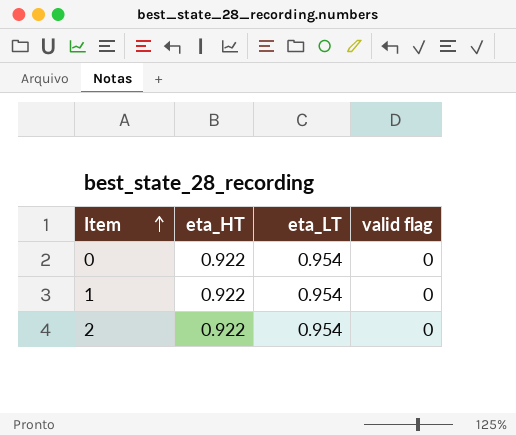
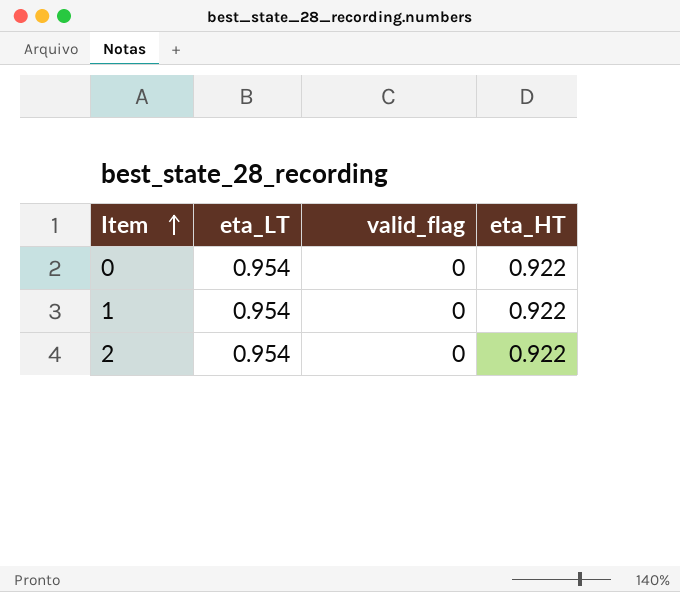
column name: valid flag -> valid_flag
column eta_HT | position: 2 -> 4

